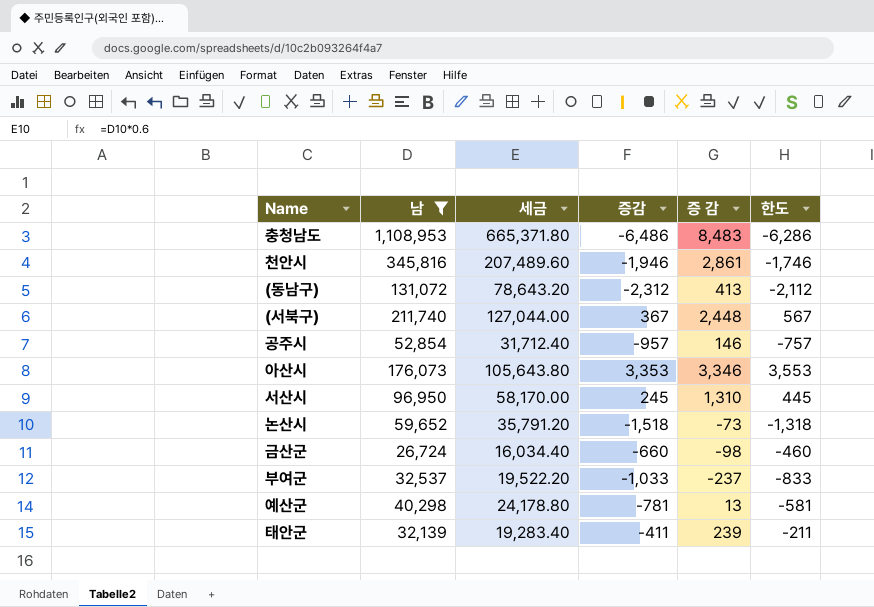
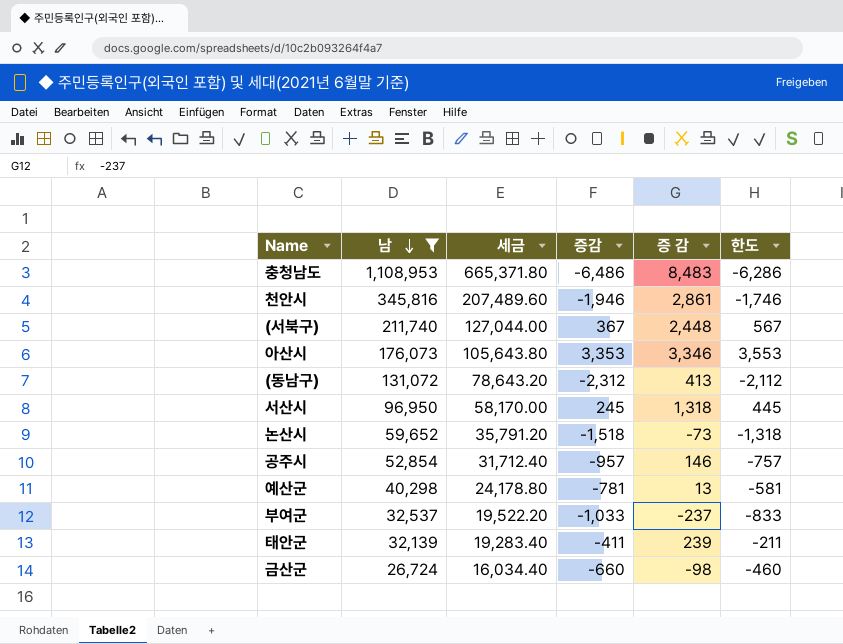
row order: none -> 남 descending
서산시 | 증 감: 1,310 -> 1,318

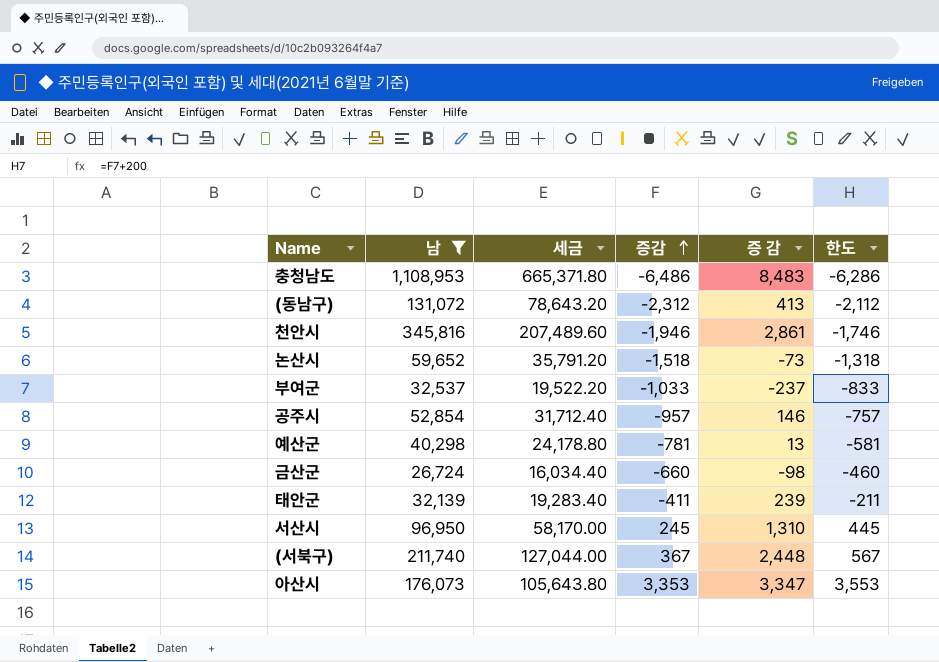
row order: 남 descending -> 증감 ascending
서산시 | 증 감: 1,318 -> 1,310
아산시 | 증 감: 3,346 -> 3,347

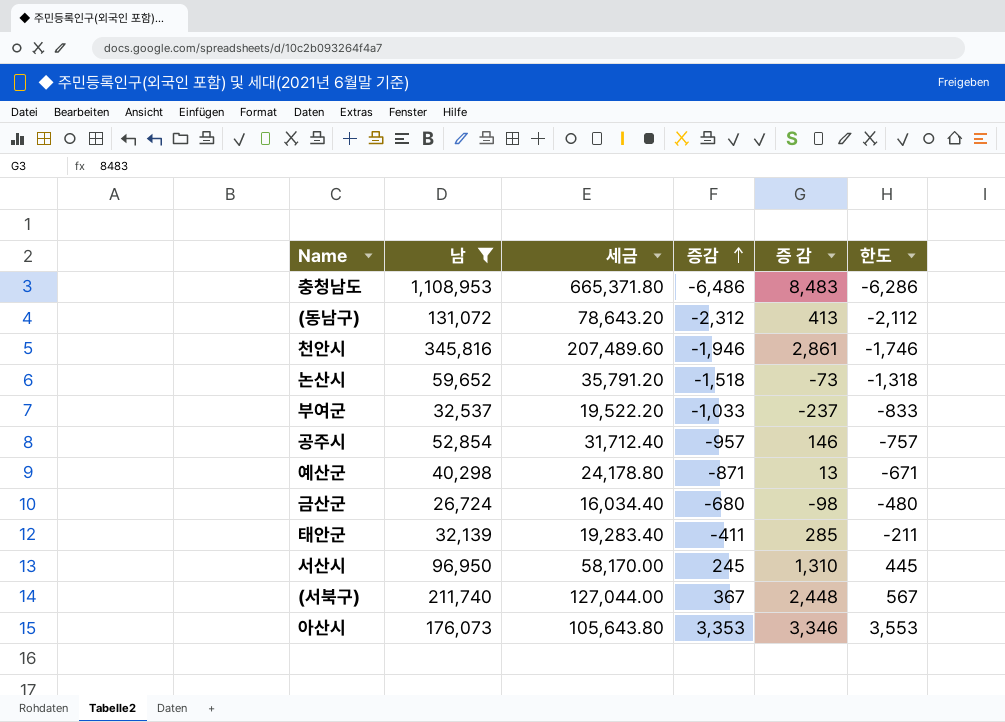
예산군 | 증감: -781 -> -871
예산군 | 한도: -581 -> -671
금산군 | 증감: -660 -> -680
금산군 | 한도: -460 -> -480
태안군 | 증 감: 239 -> 285
아산시 | 증 감: 3,347 -> 3,346

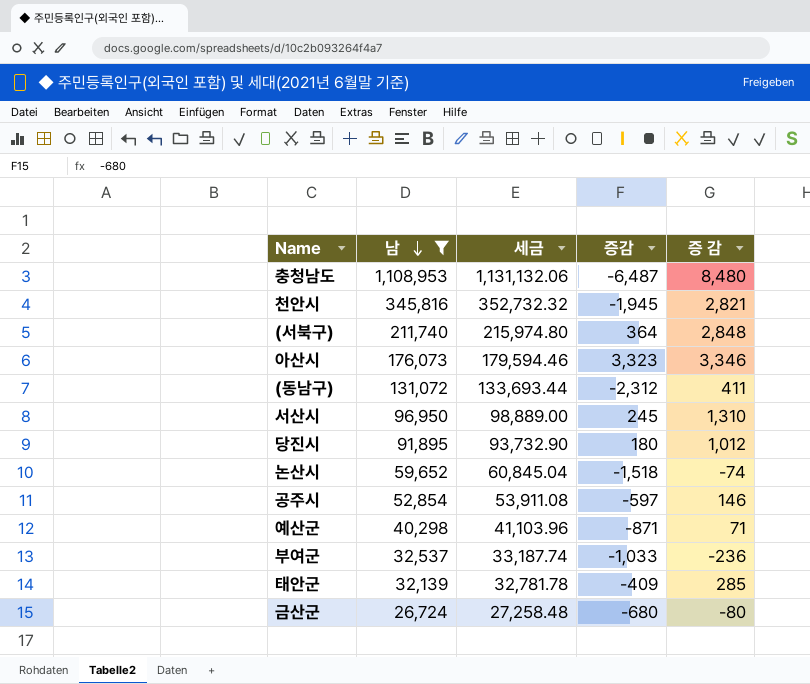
row order: 증감 ascending -> 남 descending
column 한도 | formula: [증감] + 200 -> none
column 세금 | formula: [남] * 0.6 -> [남] * 1.02
충청남도 | 증감: -6,486 -> -6,487
충청남도 | 증 감: 8,483 -> 8,480
천안시 | 증감: -1,946 -> -1,945
천안시 | 증 감: 2,861 -> 2,821
(서북구) | 증감: 367 -> 364
(서북구) | 증 감: 2,448 -> 2,848
아산시 | 증감: 3,353 -> 3,323
(동남구) | 증 감: 413 -> 411
row 당진시: none -> 91,895 | 93,732.90 | 180 | 1,012
논산시 | 증 감: -73 -> -74
공주시 | 증감: -957 -> -597
예산군 | 증 감: 13 -> 71
부여군 | 증 감: -237 -> -236
태안군 | 증감: -411 -> -409
금산군 | 증 감: -98 -> -80

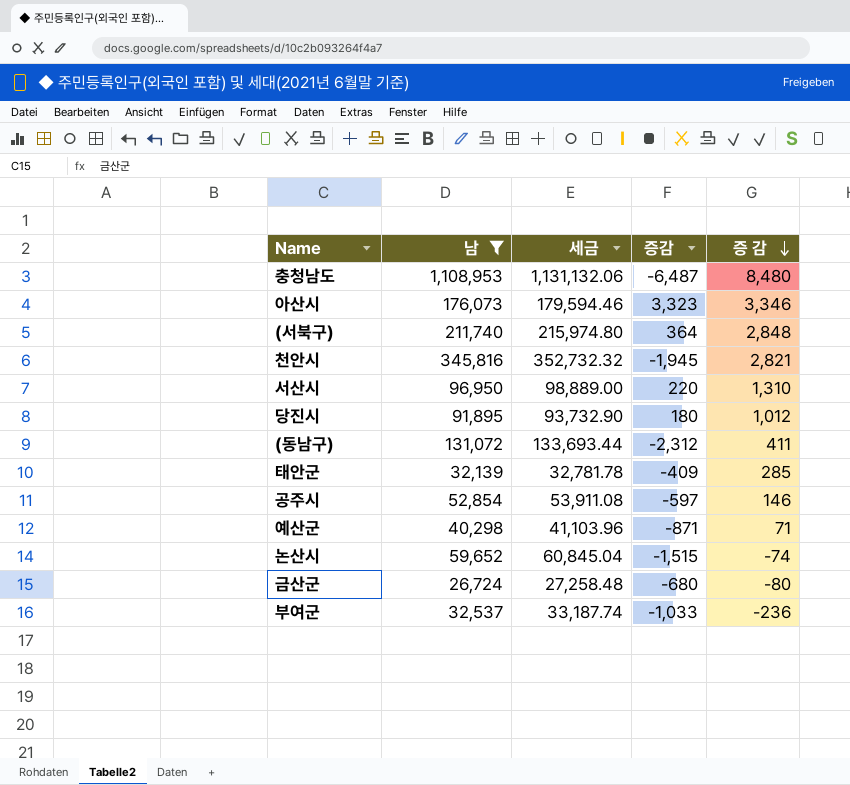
row order: 남 descending -> 증 감 descending
서산시 | 증감: 245 -> 220
논산시 | 증감: -1,518 -> -1,515

